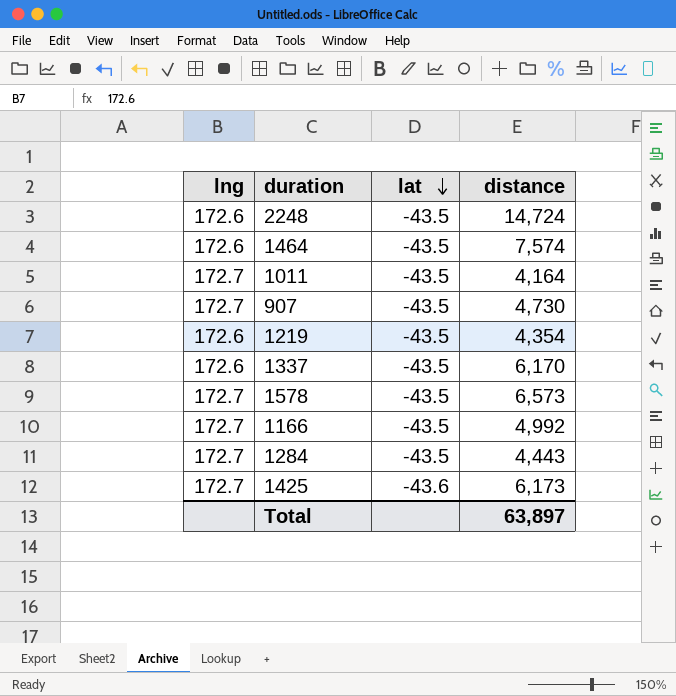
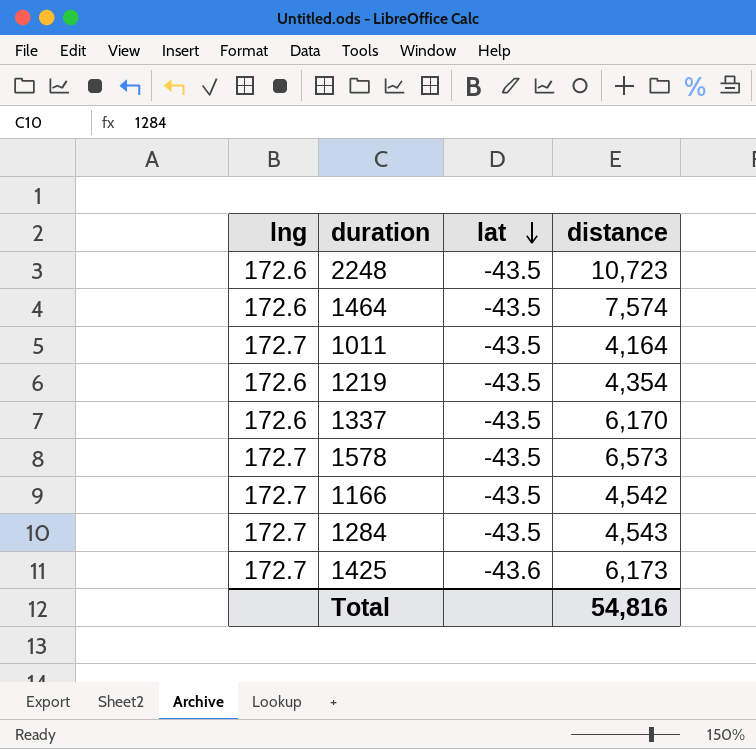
row 907: 172.7 | -43.5 | 4,730 -> none
2248 | distance: 14,724 -> 10,723
1166 | distance: 4,992 -> 4,542
1284 | distance: 4,443 -> 4,543
Total | distance: 63,897 -> 54,816

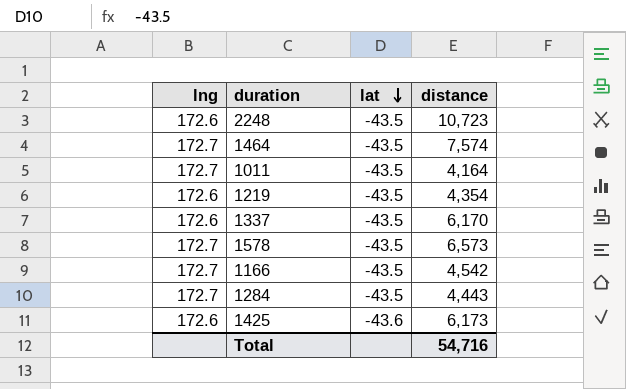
1464 | lng: 172.6 -> 172.7
1284 | distance: 4,543 -> 4,443
1425 | lng: 172.7 -> 172.6
Total | distance: 54,816 -> 54,716

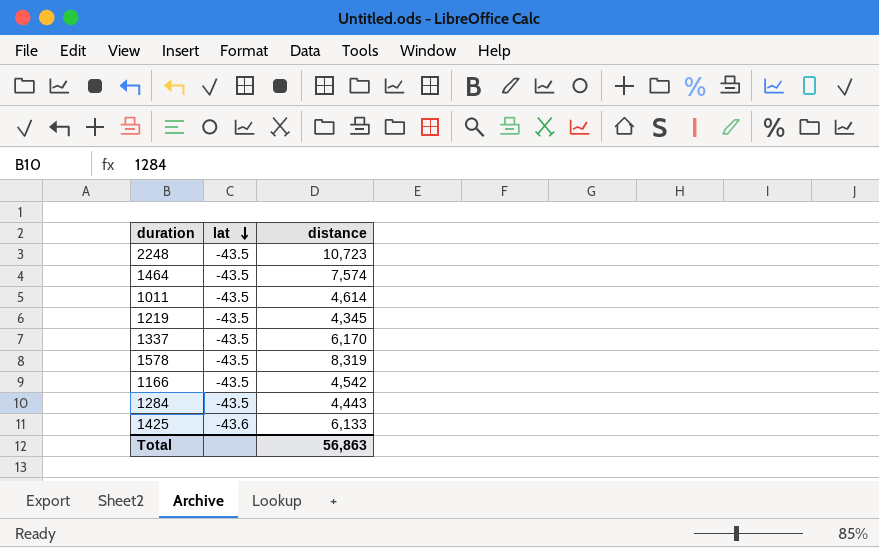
column lng | position: 1 -> none
1011 | distance: 4,164 -> 4,614
1219 | distance: 4,354 -> 4,345
1578 | distance: 6,573 -> 8,319
1425 | distance: 6,173 -> 6,133
Total | distance: 54,716 -> 56,863

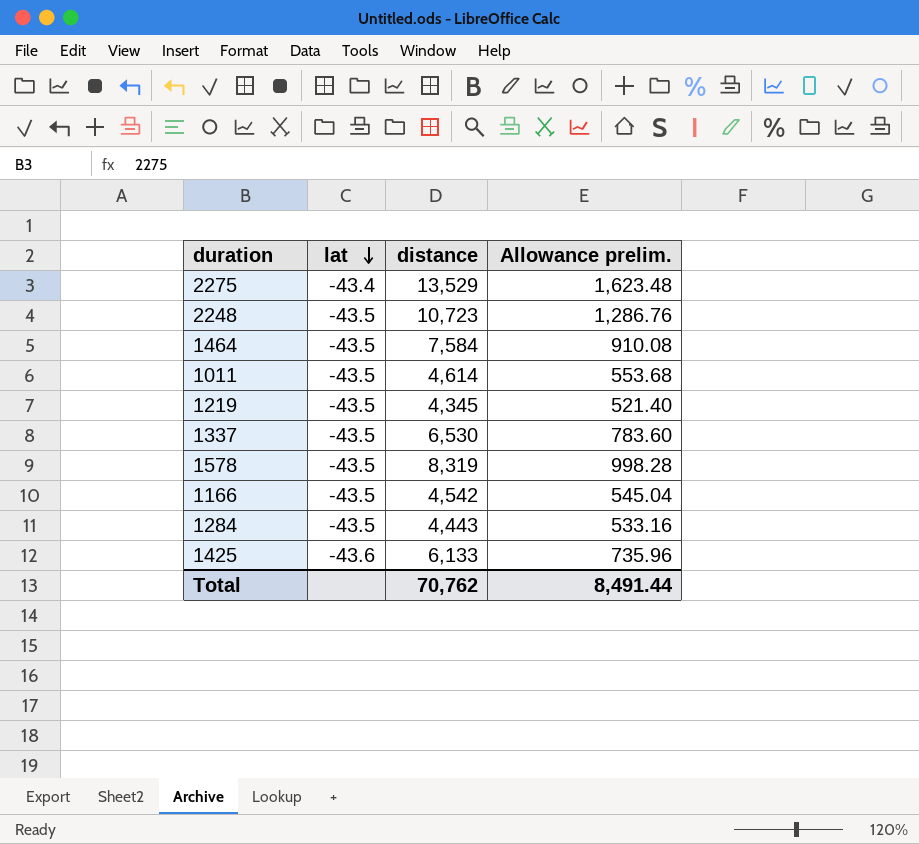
column Allowance prelim. | formula: none -> [distance] * 0.12
row 2275: none -> -43.4 | 13,529 | 1,623.48
1464 | distance: 7,574 -> 7,584
1337 | distance: 6,170 -> 6,530
Total | distance: 56,863 -> 70,762

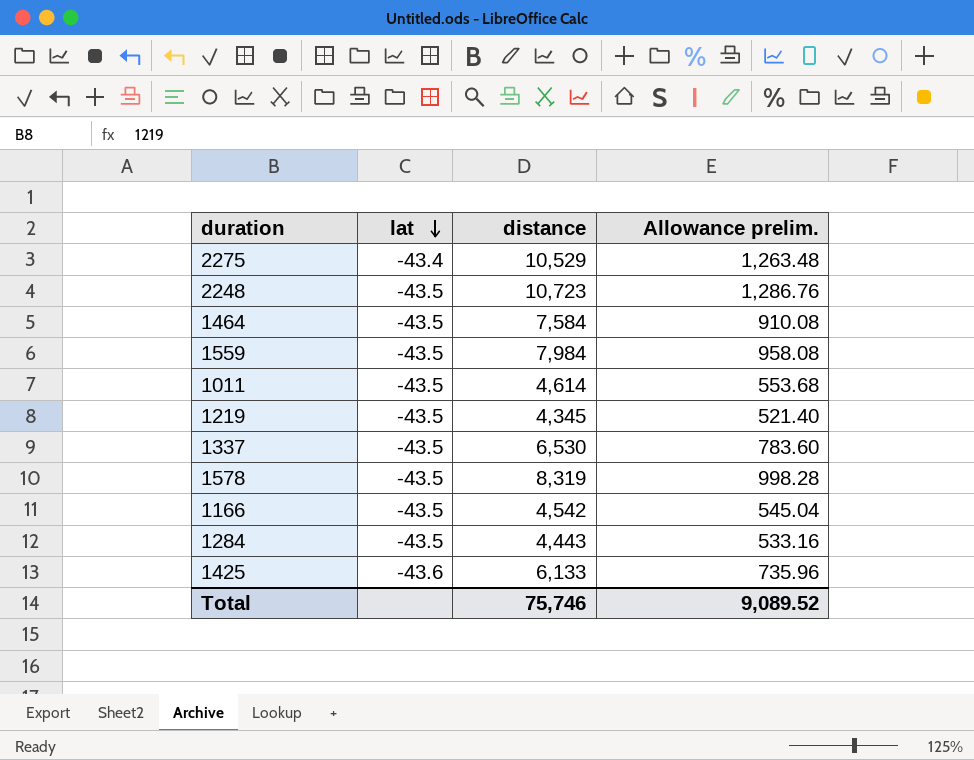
2275 | distance: 13,529 -> 10,529
2275 | Allowance prelim.: 1,623.48 -> 1,263.48
row 1559: none -> -43.5 | 7,984 | 958.08
Total | distance: 70,762 -> 75,746
Total | Allowance prelim.: 8,491.44 -> 9,089.52

